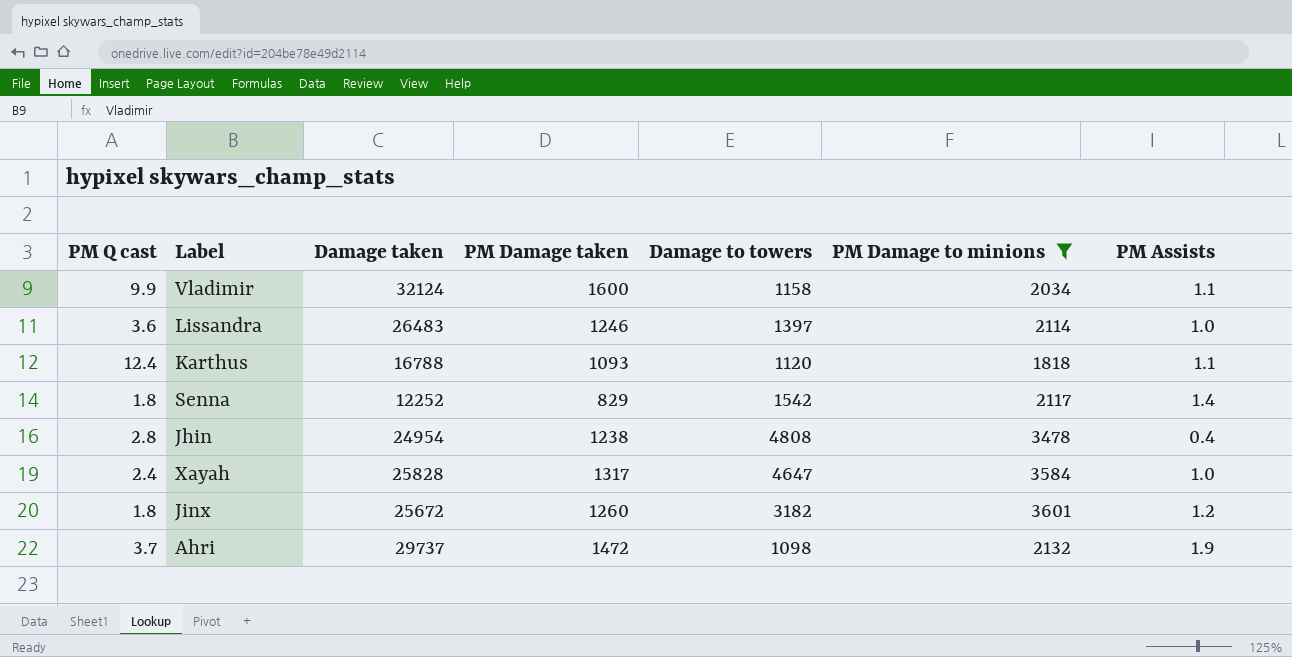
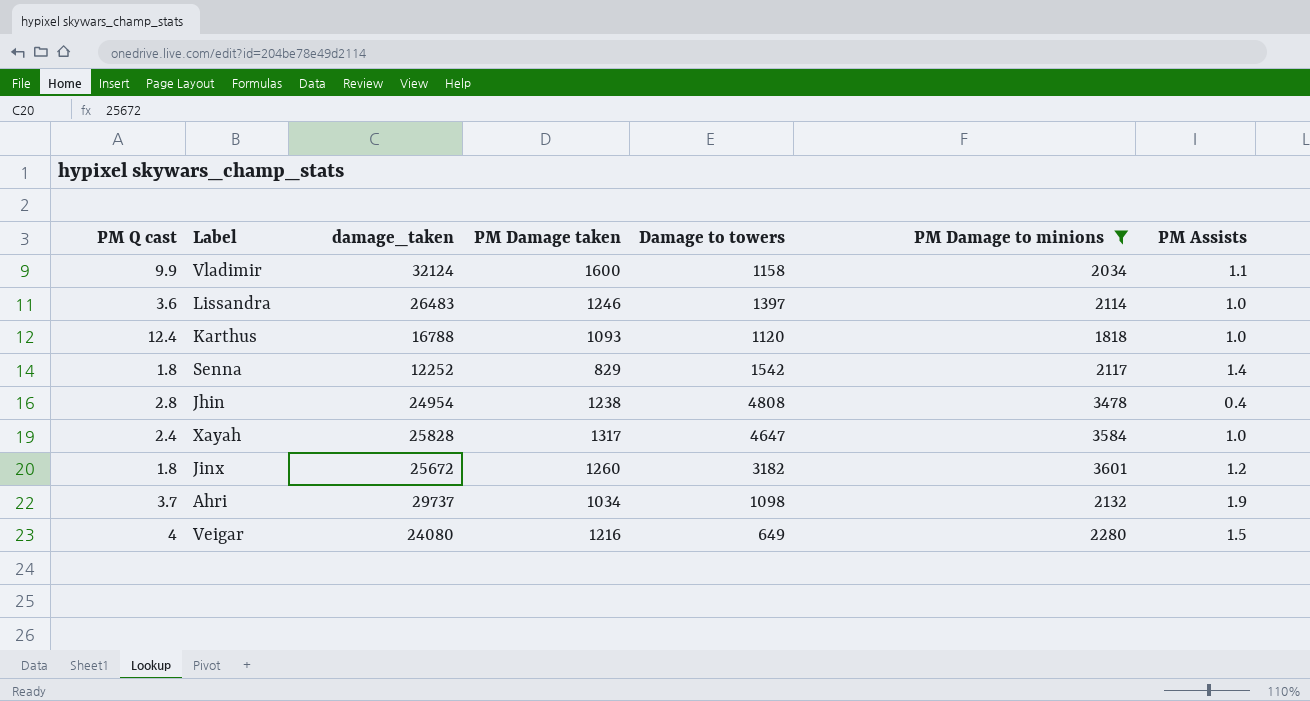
column name: Damage taken -> damage_taken
Karthus | PM Assists: 1.1 -> 1.0
Ahri | PM Damage taken: 1472 -> 1034
row Veigar: none -> 4 | 24080 | 1216 | 649 | 2280 | 1.5

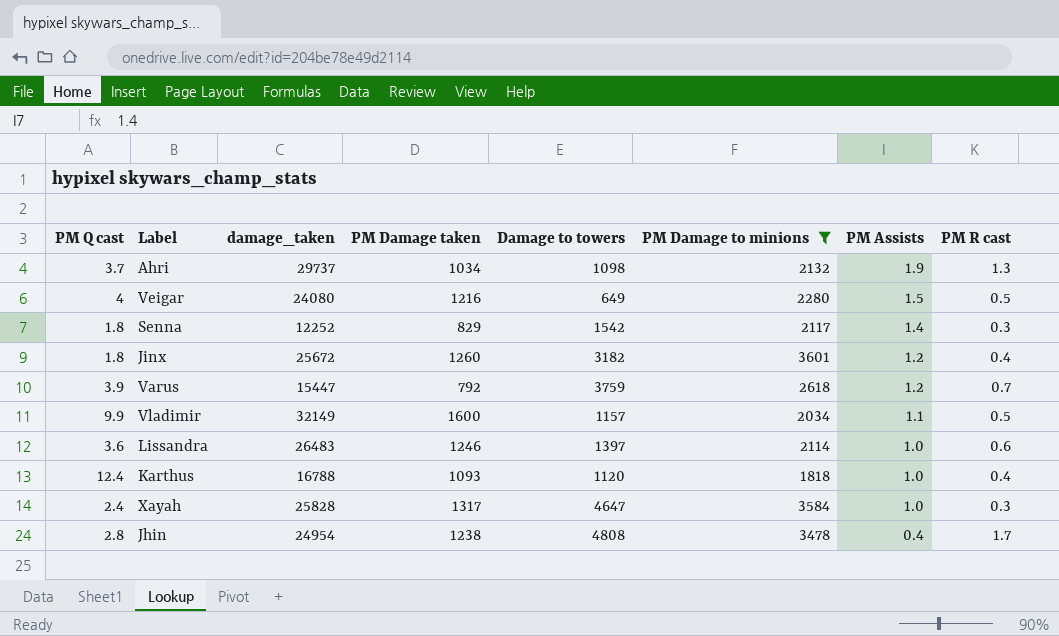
row order: none -> PM Assists descending
column PM R cast | position: none -> 8
row Varus: none -> 3.9 | 15447 | 792 | 3759 | 2618 | 1.2 | 0.7
Vladimir | damage_taken: 32124 -> 32149
Vladimir | Damage to towers: 1158 -> 1157

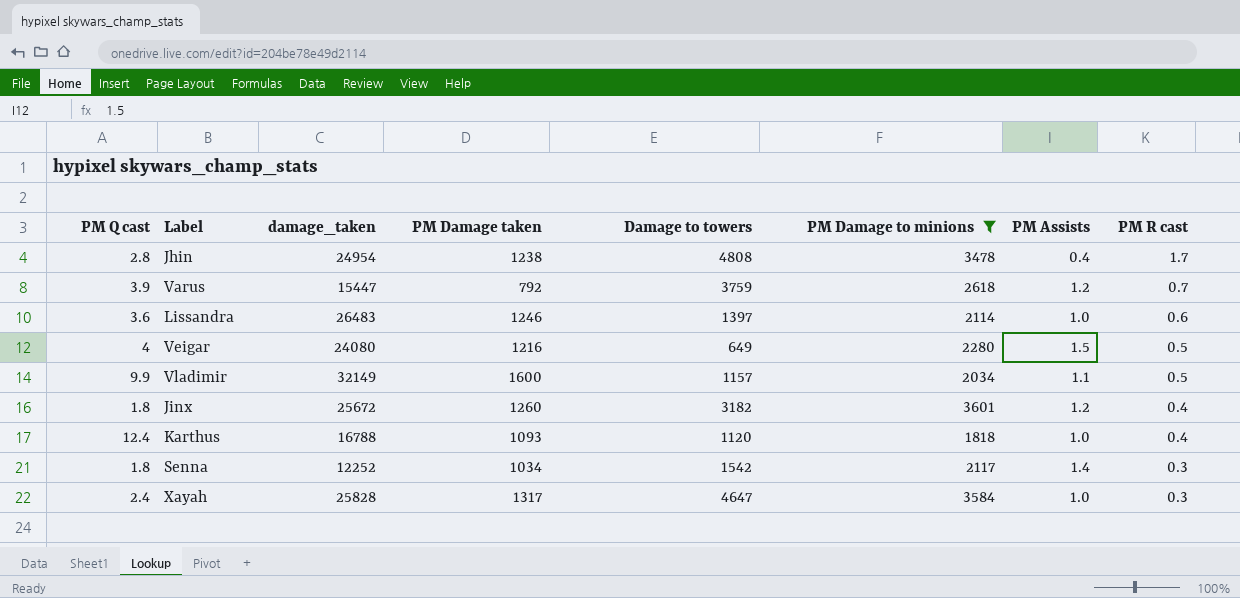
row order: PM Assists descending -> PM R cast descending
row Ahri: 3.7 | 29737 | 1034 | 1098 | 2132 | 1.9 | 1.3 -> none
Senna | PM Damage taken: 829 -> 1034

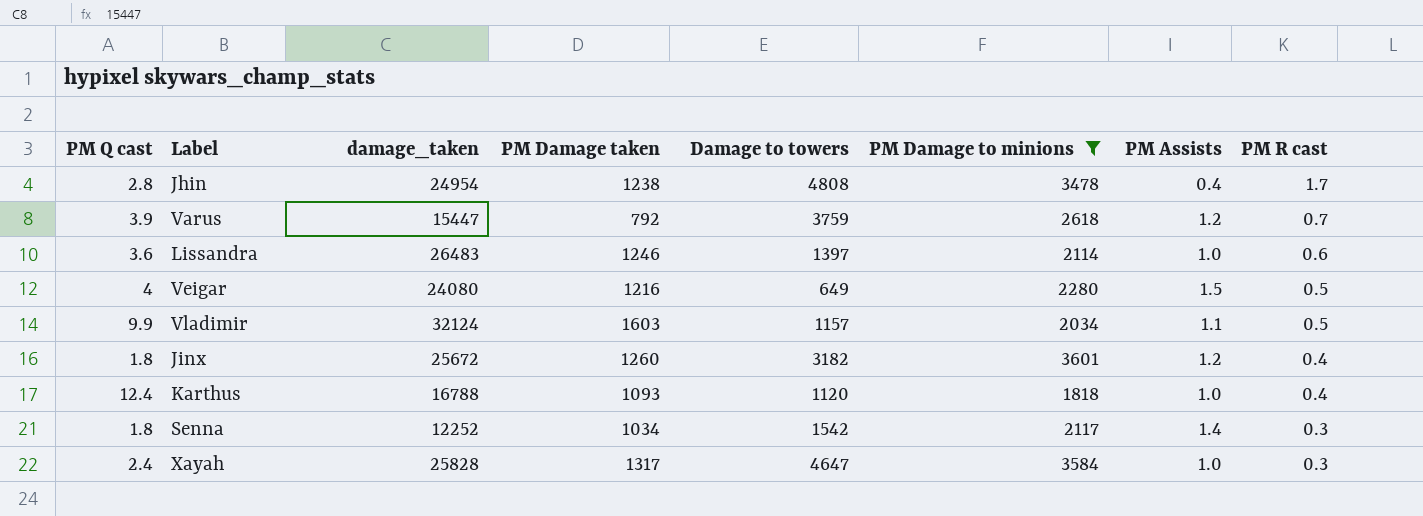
Vladimir | damage_taken: 32149 -> 32124
Vladimir | PM Damage taken: 1600 -> 1603

